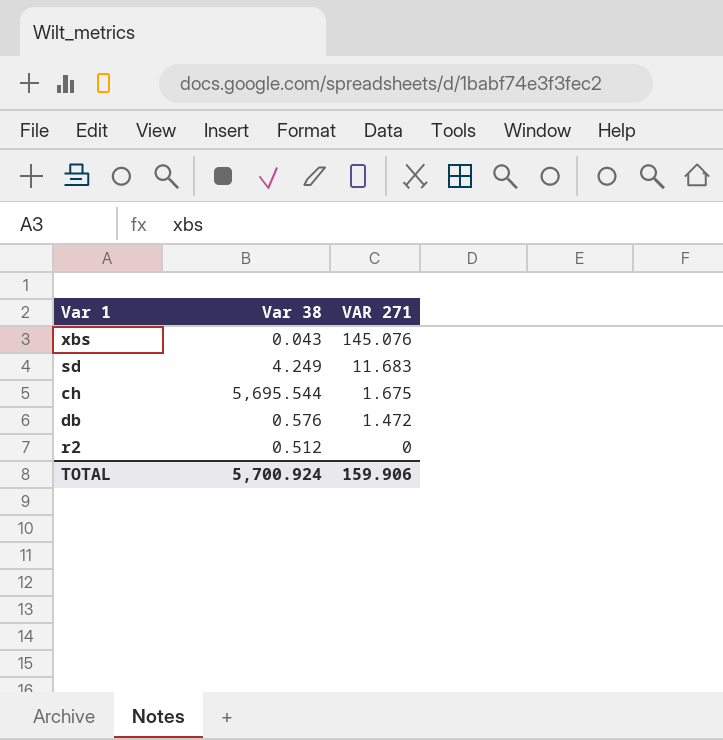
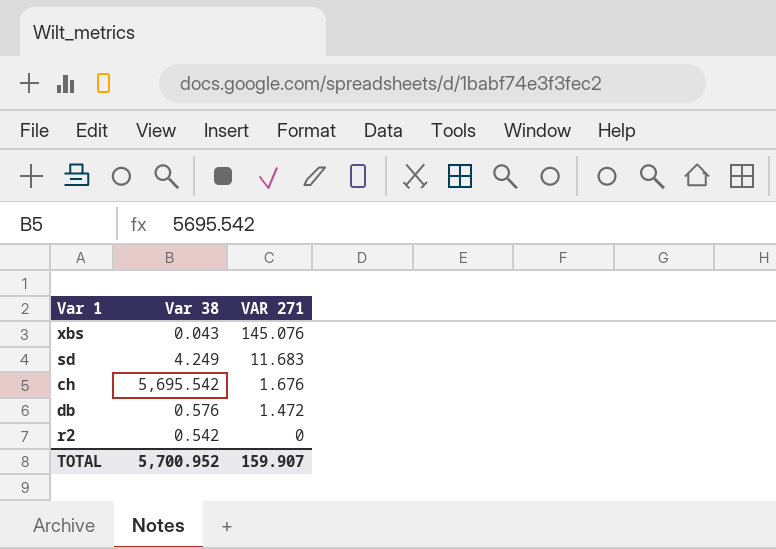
ch | Var 38: 5,695.544 -> 5,695.542
ch | VAR 271: 1.675 -> 1.676
r2 | Var 38: 0.512 -> 0.542
TOTAL | Var 38: 5,700.924 -> 5,700.952
TOTAL | VAR 271: 159.906 -> 159.907

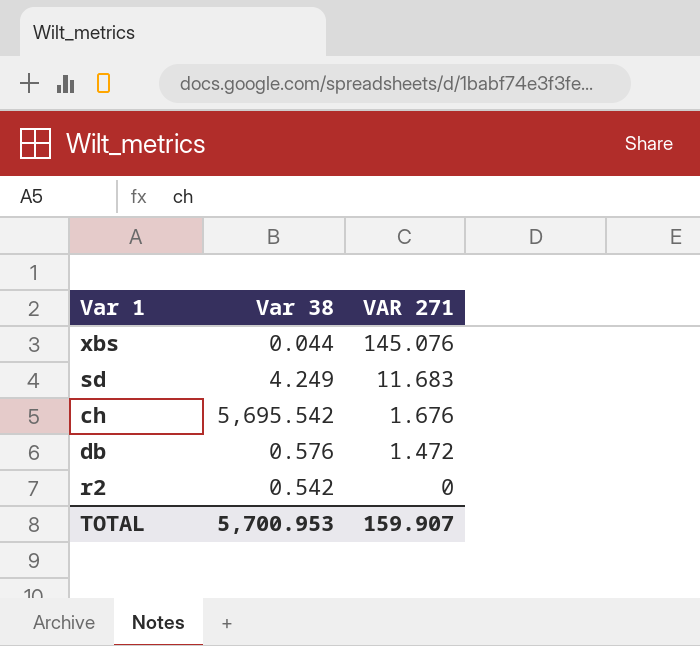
xbs | Var 38: 0.043 -> 0.044
TOTAL | Var 38: 5,700.952 -> 5,700.953

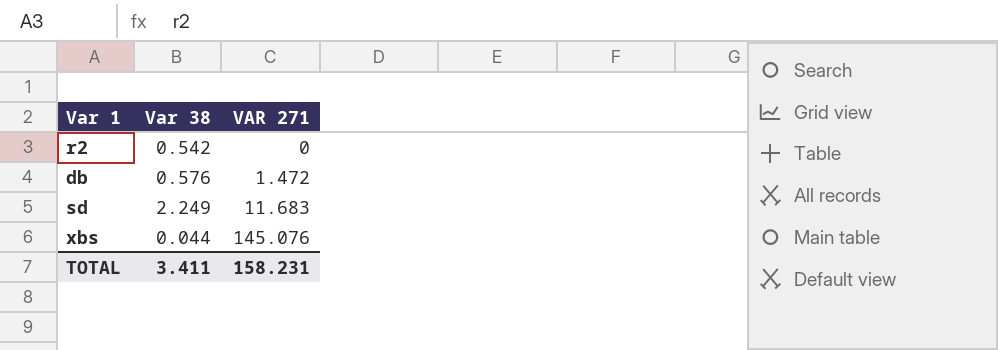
row order: VAR 271 descending -> VAR 271 ascending
row ch: 5,695.542 | 1.676 -> none
sd | Var 38: 4.249 -> 2.249
TOTAL | Var 38: 5,700.953 -> 3.411
TOTAL | VAR 271: 159.907 -> 158.231

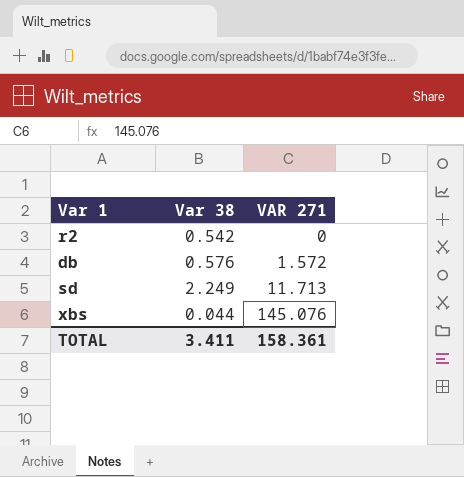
db | VAR 271: 1.472 -> 1.572
sd | VAR 271: 11.683 -> 11.713
TOTAL | VAR 271: 158.231 -> 158.361

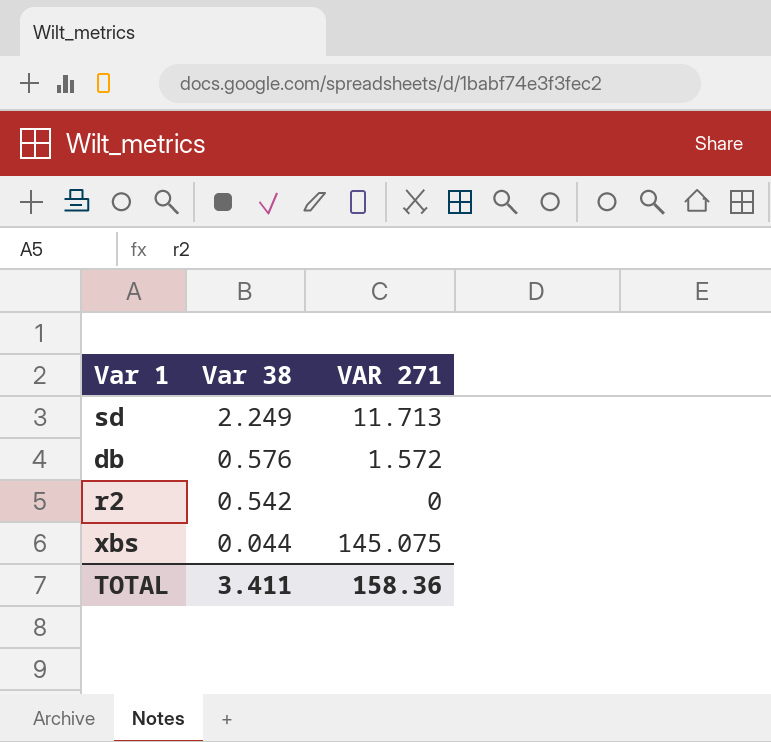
row order: VAR 271 ascending -> Var 38 descending
xbs | VAR 271: 145.076 -> 145.075
TOTAL | VAR 271: 158.361 -> 158.36

